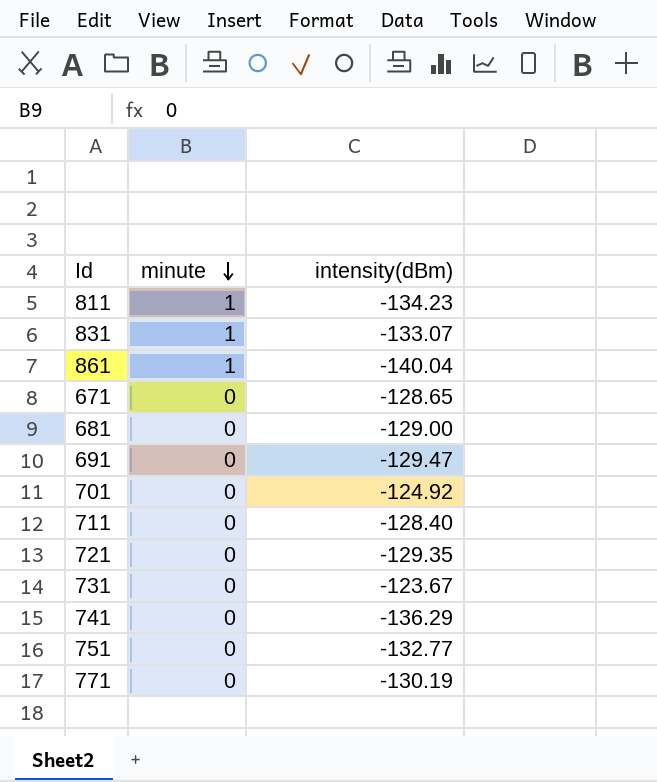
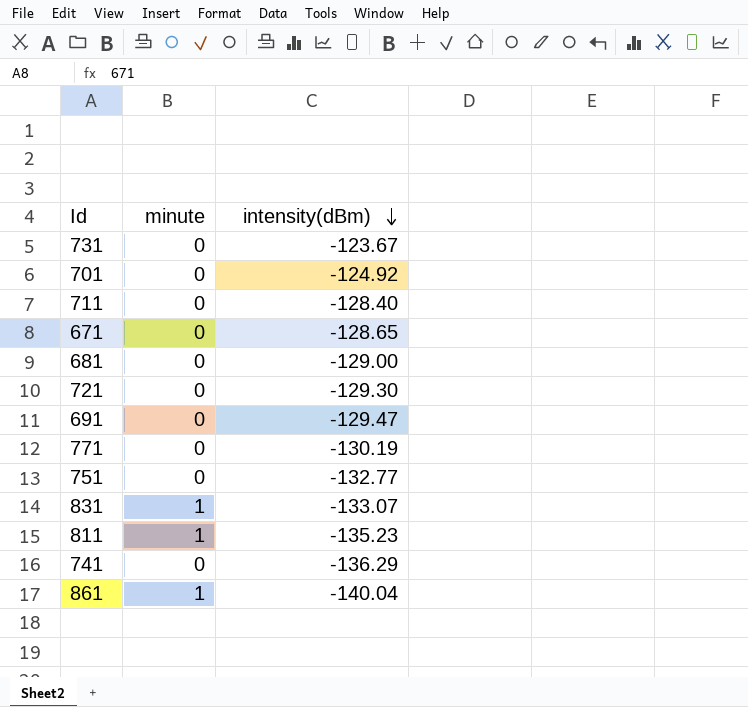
row order: minute descending -> intensity(dBm) descending
721 | intensity(dBm): -129.35 -> -129.30
811 | intensity(dBm): -134.23 -> -135.23

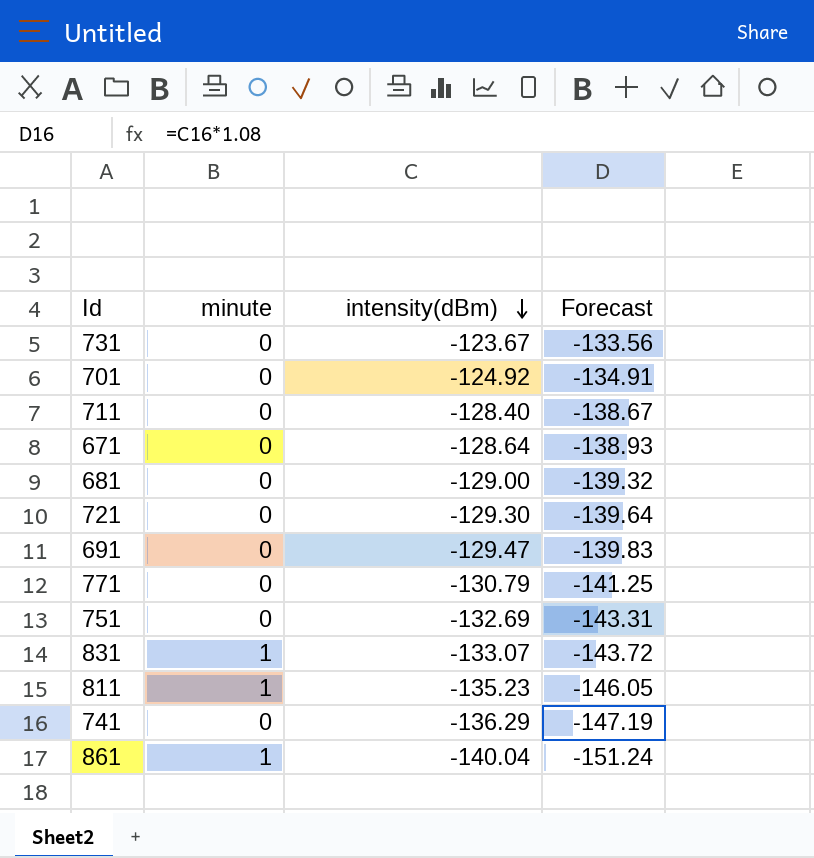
column Forecast | formula: none -> [intensity(dBm)] * 1.08
671 | intensity(dBm): -128.65 -> -128.64
771 | intensity(dBm): -130.19 -> -130.79
751 | intensity(dBm): -132.77 -> -132.69

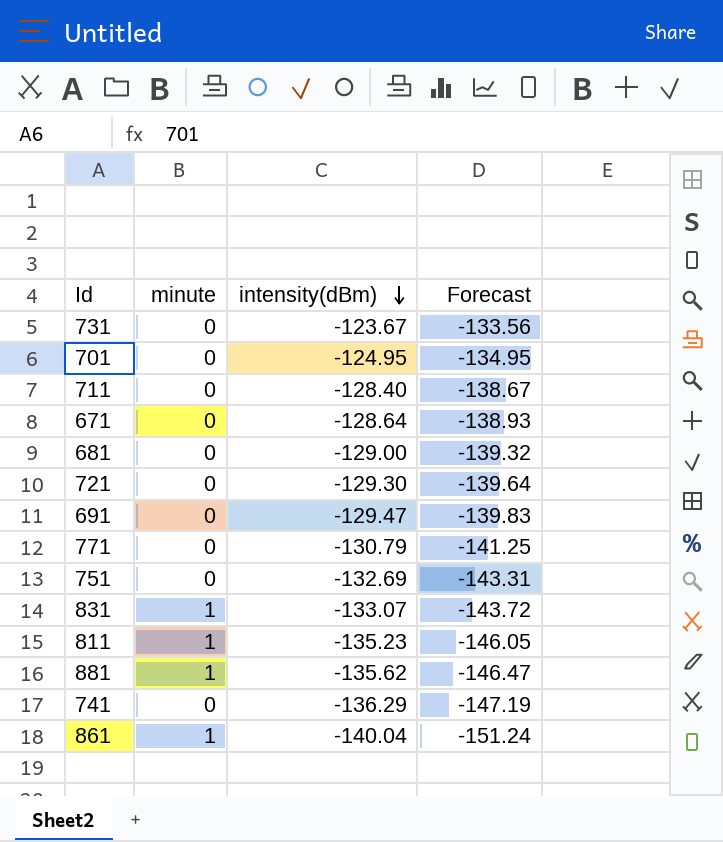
701 | intensity(dBm): -124.92 -> -124.95
701 | Forecast: -134.91 -> -134.95
row 881: none -> 1 | -135.62 | -146.47

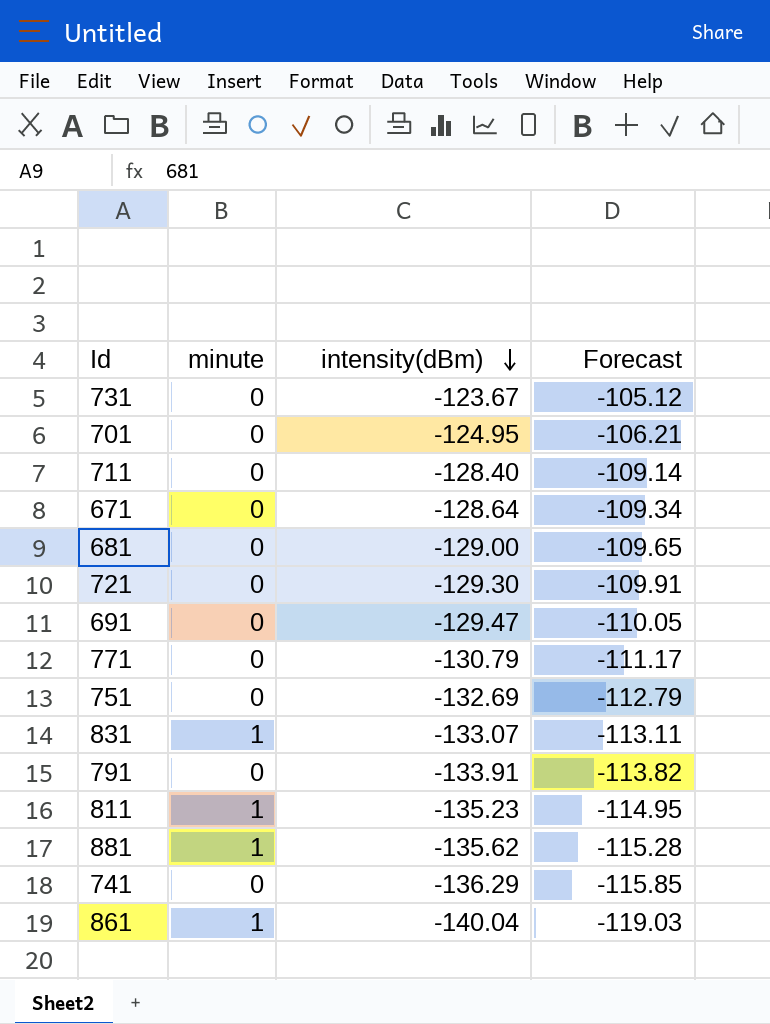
column Forecast | formula: [intensity(dBm)] * 1.08 -> [intensity(dBm)] * 0.85
row 791: none -> 0 | -133.91 | -113.82

